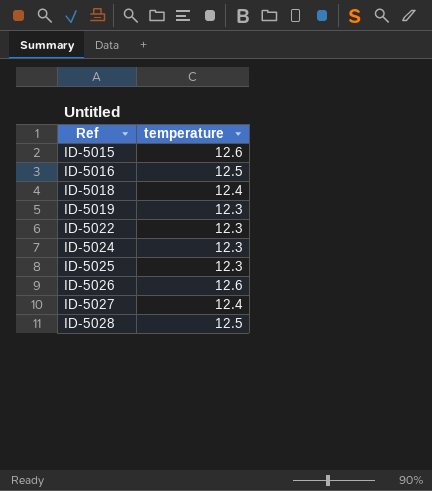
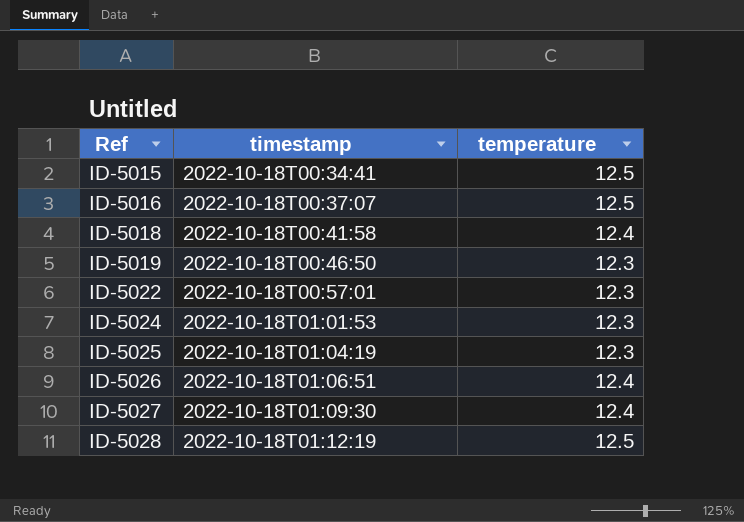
column timestamp | position: none -> 2
ID-5015 | temperature: 12.6 -> 12.5
ID-5026 | temperature: 12.6 -> 12.4

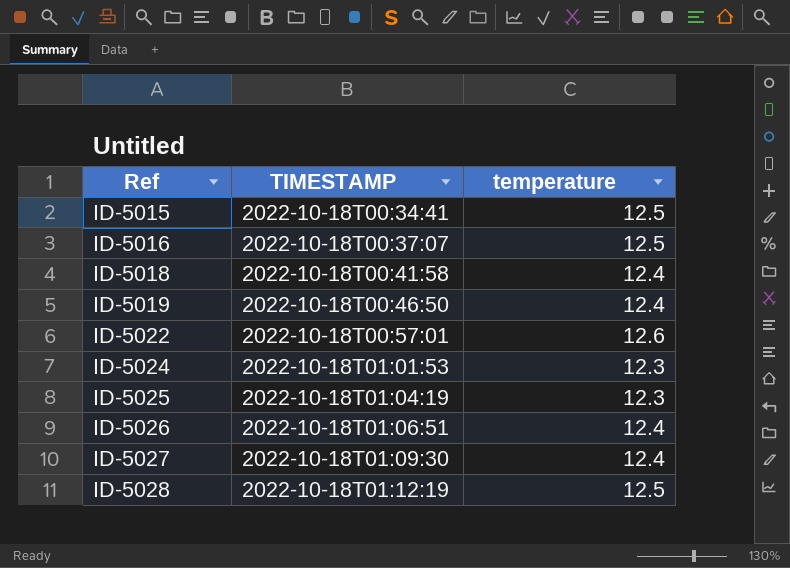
column name: timestamp -> TIMESTAMP
ID-5019 | temperature: 12.3 -> 12.4
ID-5022 | temperature: 12.3 -> 12.6

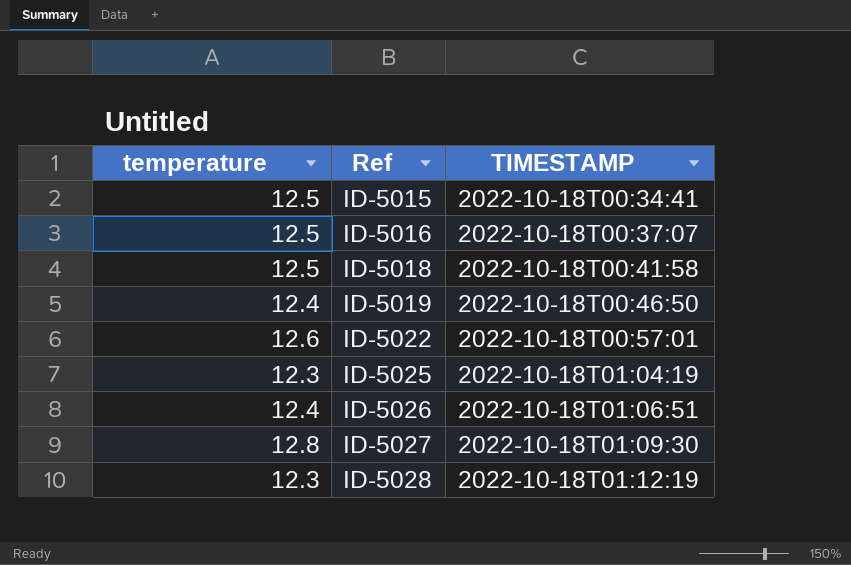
column temperature | position: 3 -> 1
row ID-5024: 2022-10-18T01:01:53 | 12.3 -> none
ID-5018 | temperature: 12.4 -> 12.5
ID-5027 | temperature: 12.4 -> 12.8
ID-5028 | temperature: 12.5 -> 12.3

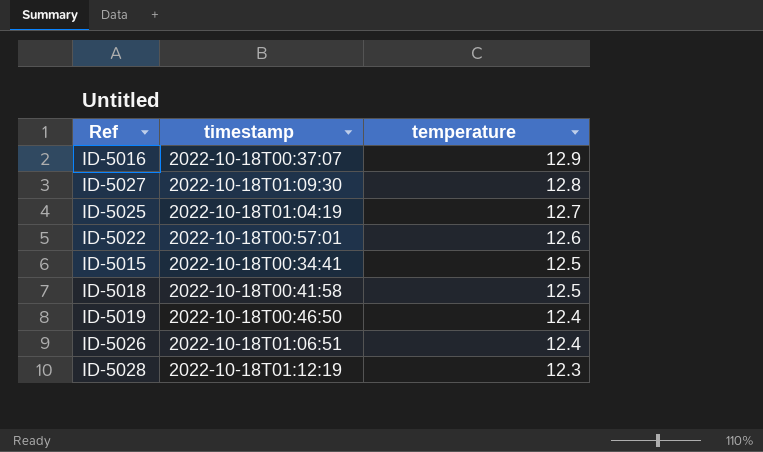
row order: Ref ascending -> temperature descending
column name: TIMESTAMP -> timestamp
column temperature | position: 1 -> 3
ID-5016 | temperature: 12.5 -> 12.9
ID-5025 | temperature: 12.3 -> 12.7

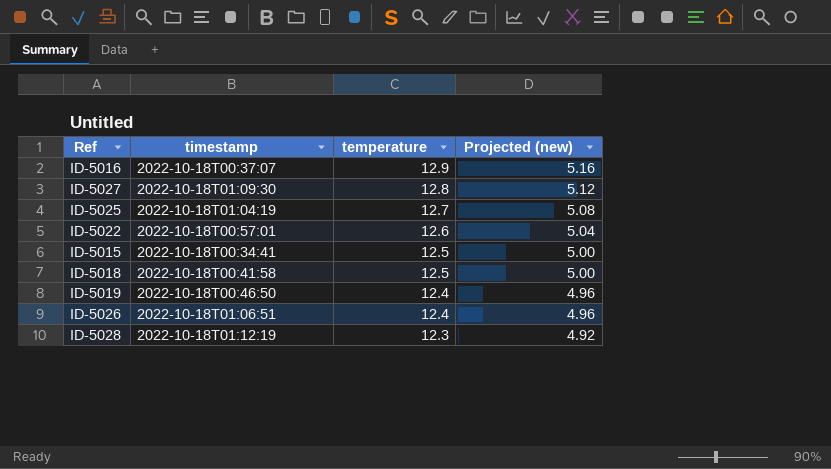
column Projected (new) | formula: none -> [temperature] * 0.4

